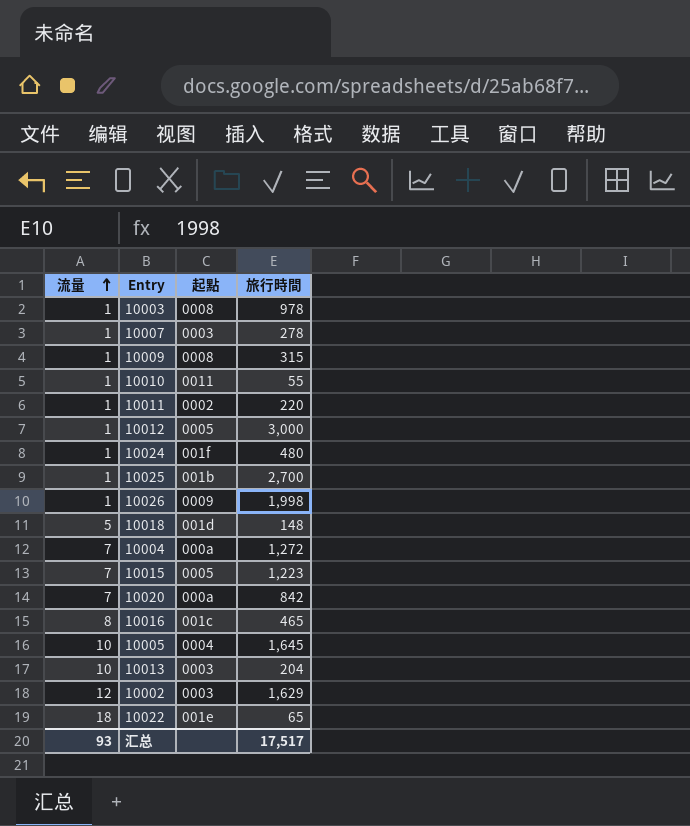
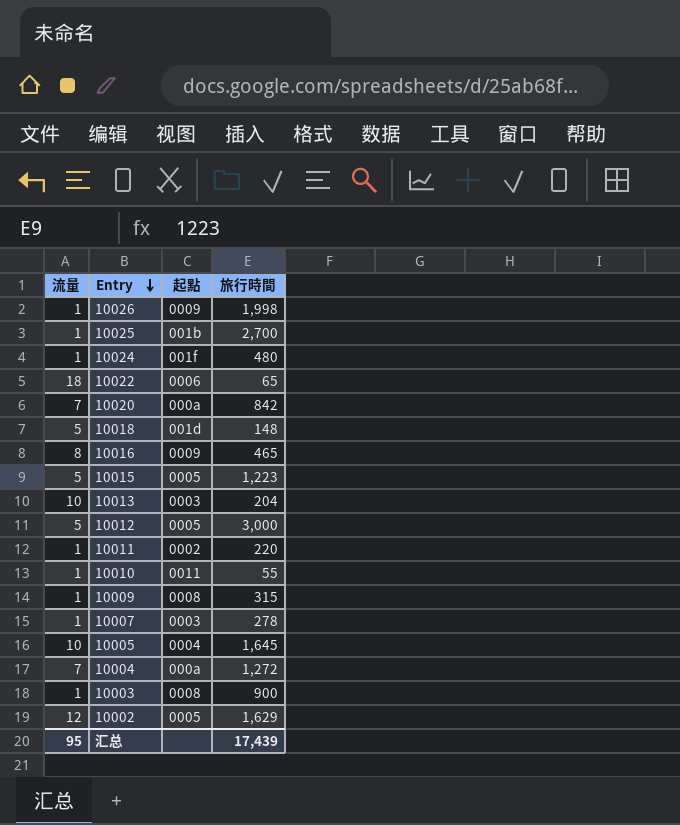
row order: 流量 ascending -> Entry descending
10022 | 起點: 001e -> 0006
10016 | 起點: 001c -> 0009
10015 | 流量: 7 -> 5
10012 | 流量: 1 -> 5
10003 | 旅行時間: 978 -> 900
10002 | 起點: 0003 -> 0005
汇总 | 流量: 93 -> 95
汇总 | 旅行時間: 17,517 -> 17,439

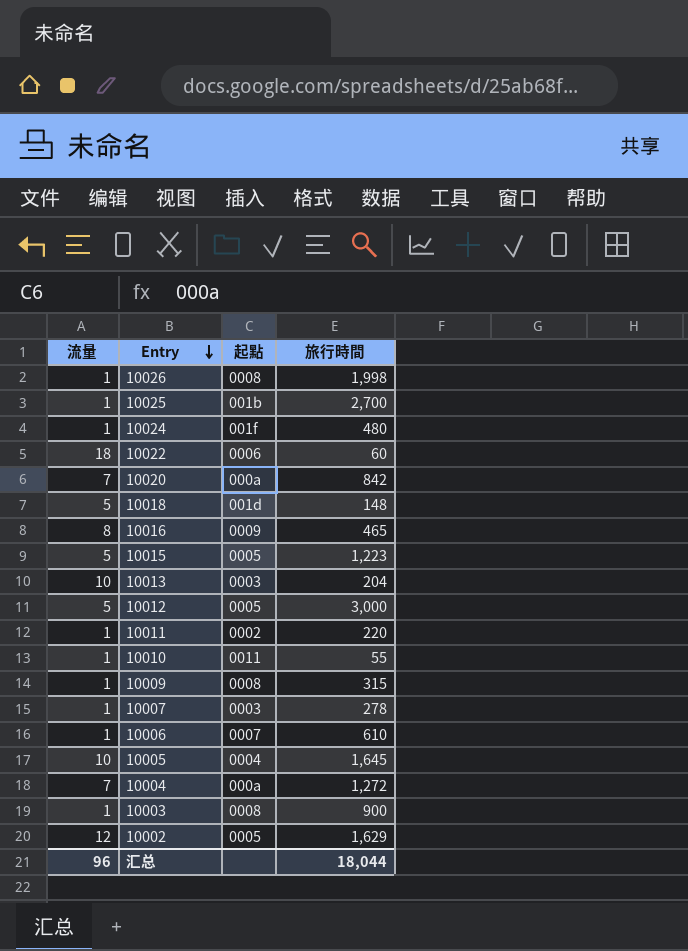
10026 | 起點: 0009 -> 0008
10022 | 旅行時間: 65 -> 60
row 10006: none -> 1 | 0007 | 610
汇总 | 流量: 95 -> 96
汇总 | 旅行時間: 17,439 -> 18,044

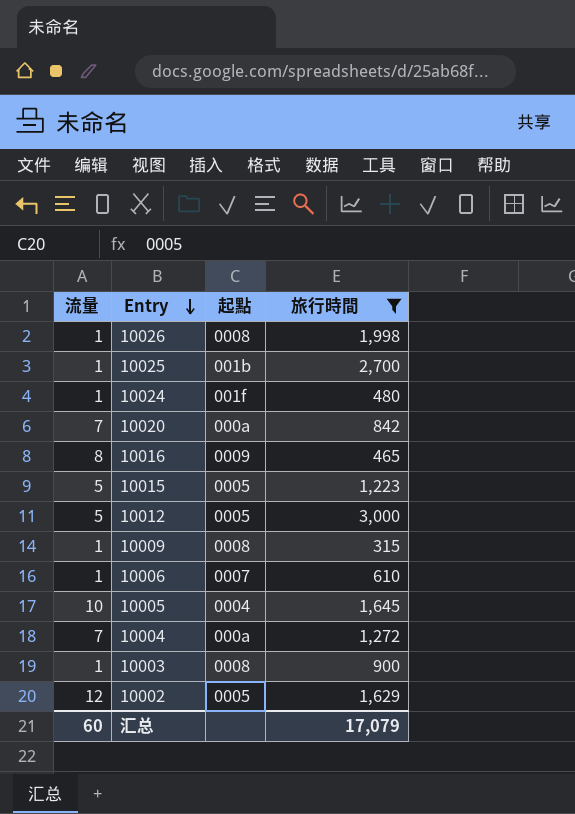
filter: none -> 旅行時間 >= 315
汇总 | 流量: 96 -> 60
汇总 | 旅行時間: 18,044 -> 17,079

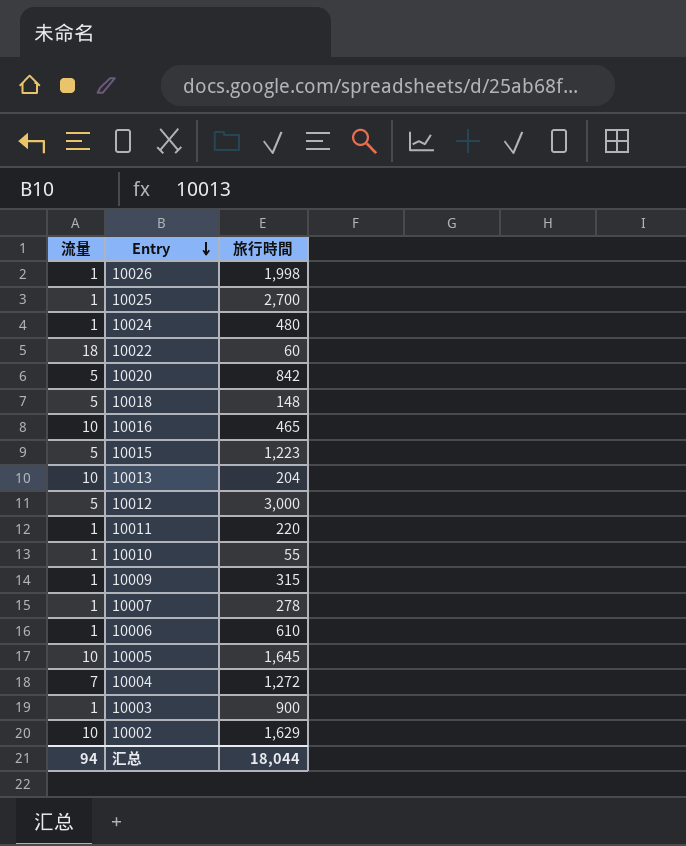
filter: 旅行時間 >= 315 -> none
column 起點 | position: 3 -> none
10020 | 流量: 7 -> 5
10016 | 流量: 8 -> 10
10002 | 流量: 12 -> 10
汇总 | 流量: 60 -> 94
汇总 | 旅行時間: 17,079 -> 18,044

